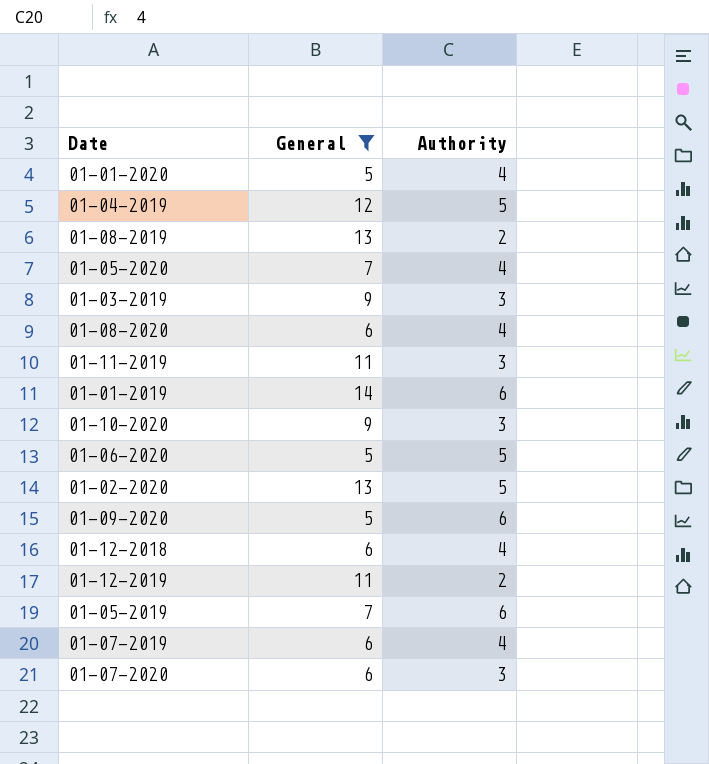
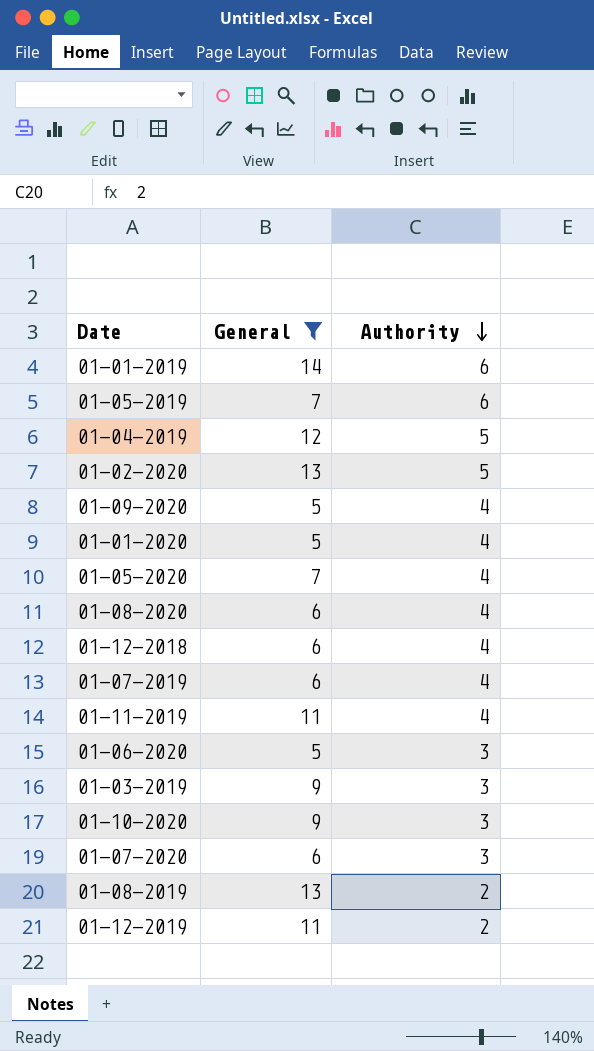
row order: none -> Authority descending
01-09-2020 | Authority: 6 -> 4
01-11-2019 | Authority: 3 -> 4
01-06-2020 | Authority: 5 -> 3

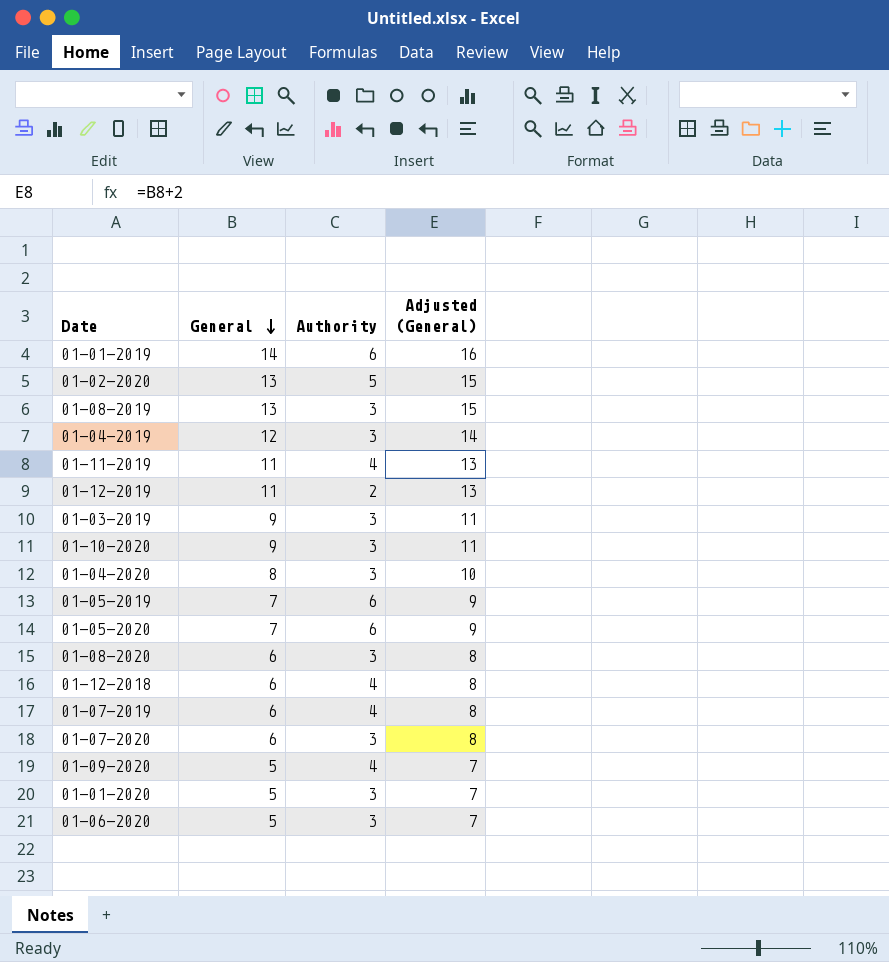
filter: General != 8 -> none
row order: Authority descending -> General descending
column Adjusted (General) | formula: none -> [General] + 2
01-08-2019 | Authority: 2 -> 3
01-04-2019 | Authority: 5 -> 3
01-05-2020 | Authority: 4 -> 6
01-08-2020 | Authority: 4 -> 3
01-01-2020 | Authority: 4 -> 3

